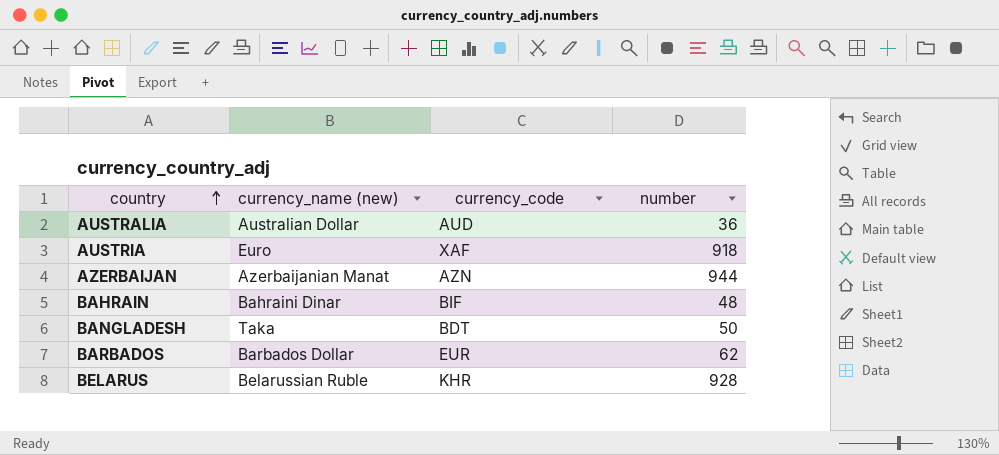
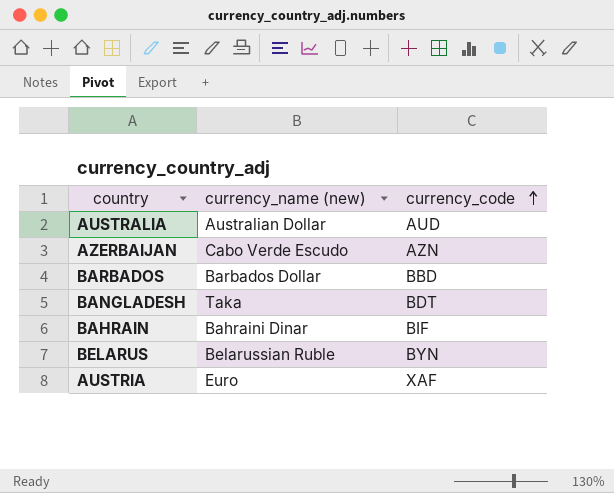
row order: country ascending -> currency_code ascending
column number | position: 4 -> none
AZERBAIJAN | currency_name (new): Azerbaijanian Manat -> Cabo Verde Escudo
BARBADOS | currency_code: EUR -> BBD
BELARUS | currency_code: KHR -> BYN

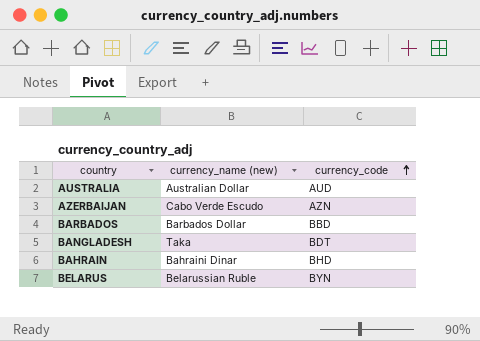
row AUSTRIA: Euro | XAF -> none
BAHRAIN | currency_code: BIF -> BHD

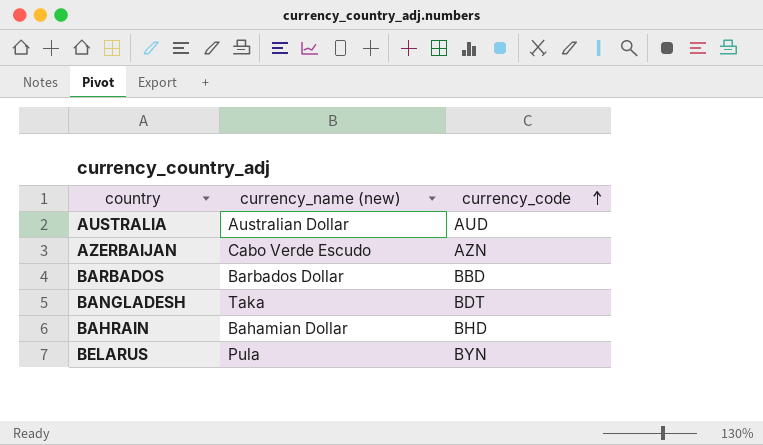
BAHRAIN | currency_name (new): Bahraini Dinar -> Bahamian Dollar
BELARUS | currency_name (new): Belarussian Ruble -> Pula

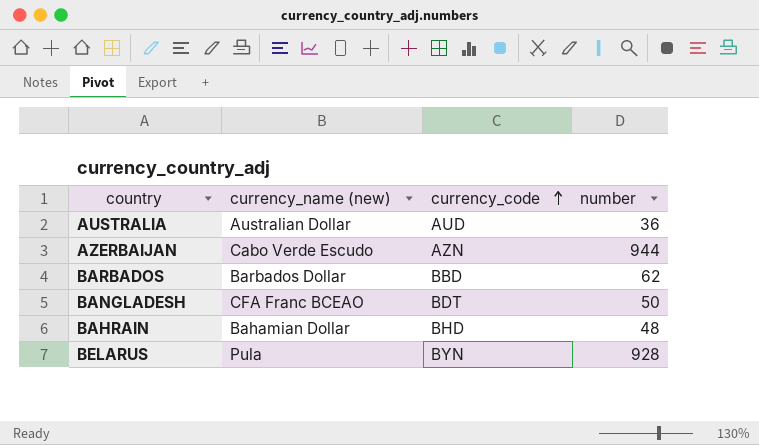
column number | position: none -> 4
BANGLADESH | currency_name (new): Taka -> CFA Franc BCEAO

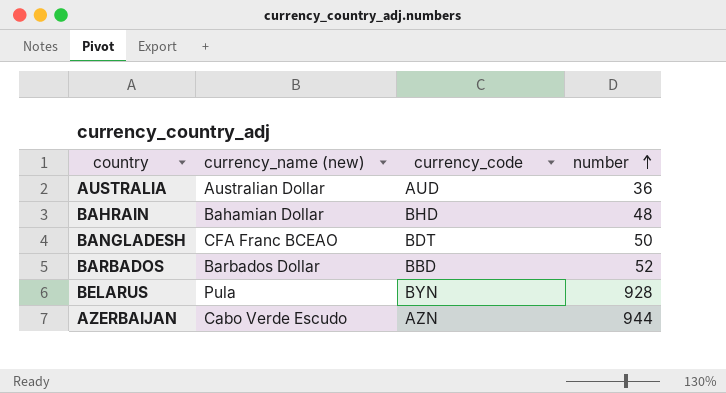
row order: currency_code ascending -> number ascending
BARBADOS | number: 62 -> 52

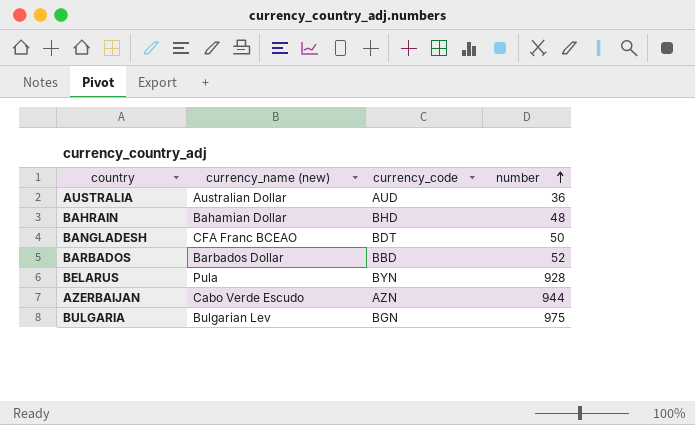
row BULGARIA: none -> Bulgarian Lev | BGN | 975

